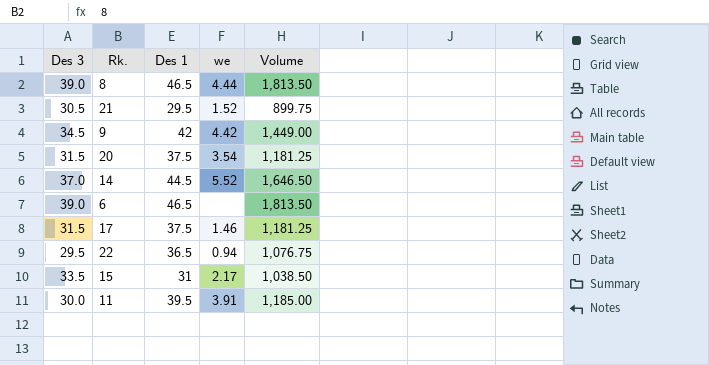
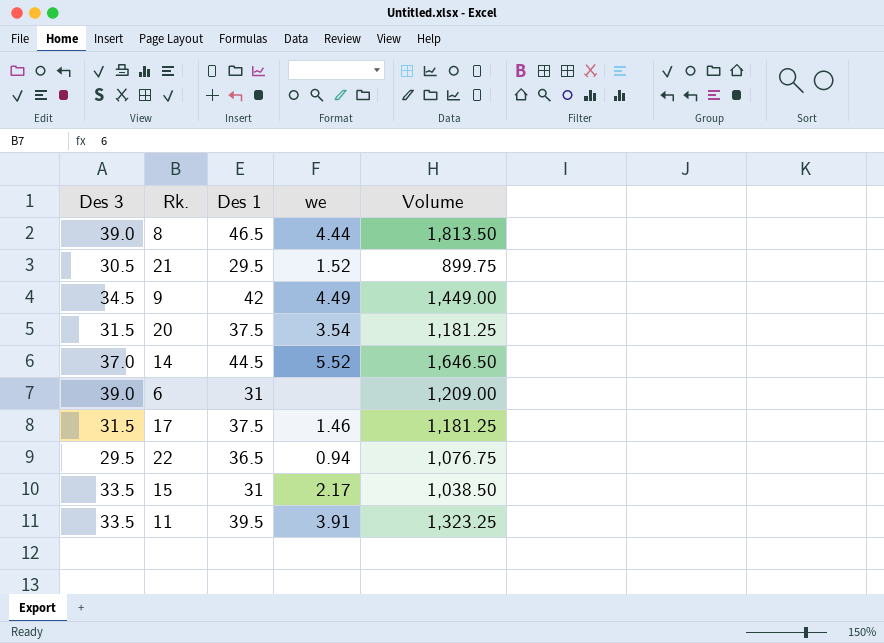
9 | we: 4.42 -> 4.49
6 | Des 1: 46.5 -> 31
6 | Volume: 1,813.50 -> 1,209.00
11 | Des 3: 30.0 -> 33.5
11 | Volume: 1,185.00 -> 1,323.25

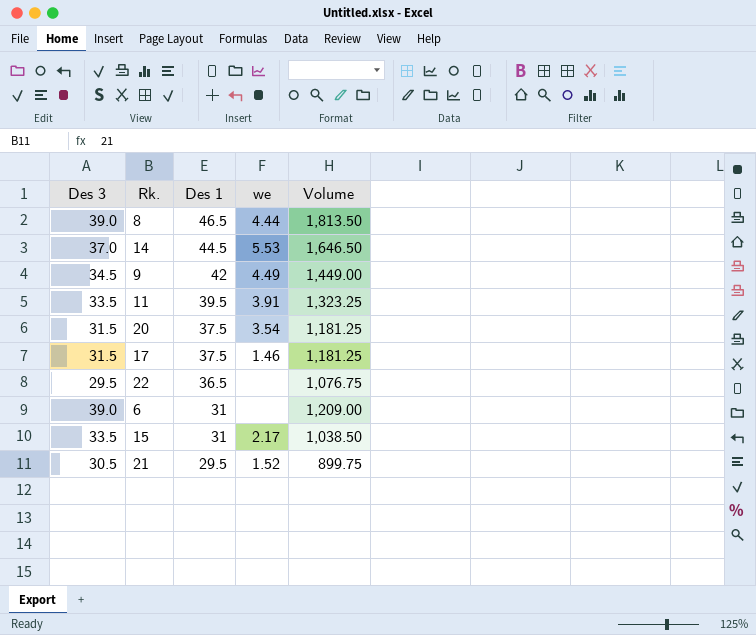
row order: none -> Des 1 descending
14 | we: 5.52 -> 5.53
22 | we: 0.94 -> none

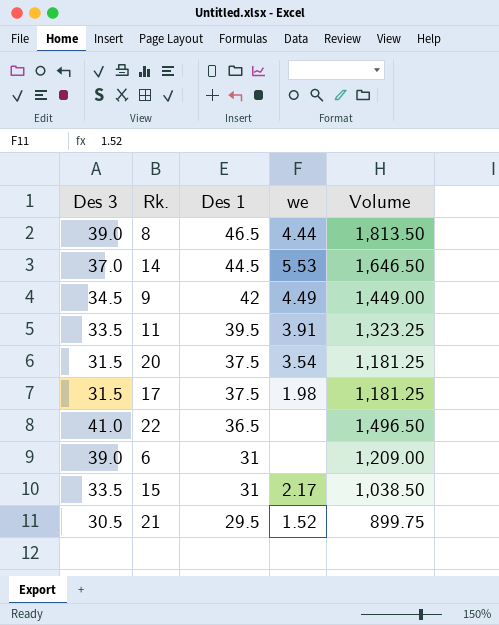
17 | we: 1.46 -> 1.98
22 | Des 3: 29.5 -> 41.0
22 | Volume: 1,076.75 -> 1,496.50

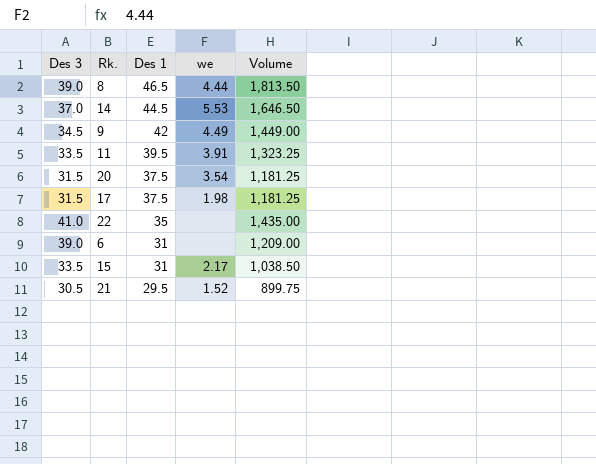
22 | Des 1: 36.5 -> 35
22 | Volume: 1,496.50 -> 1,435.00

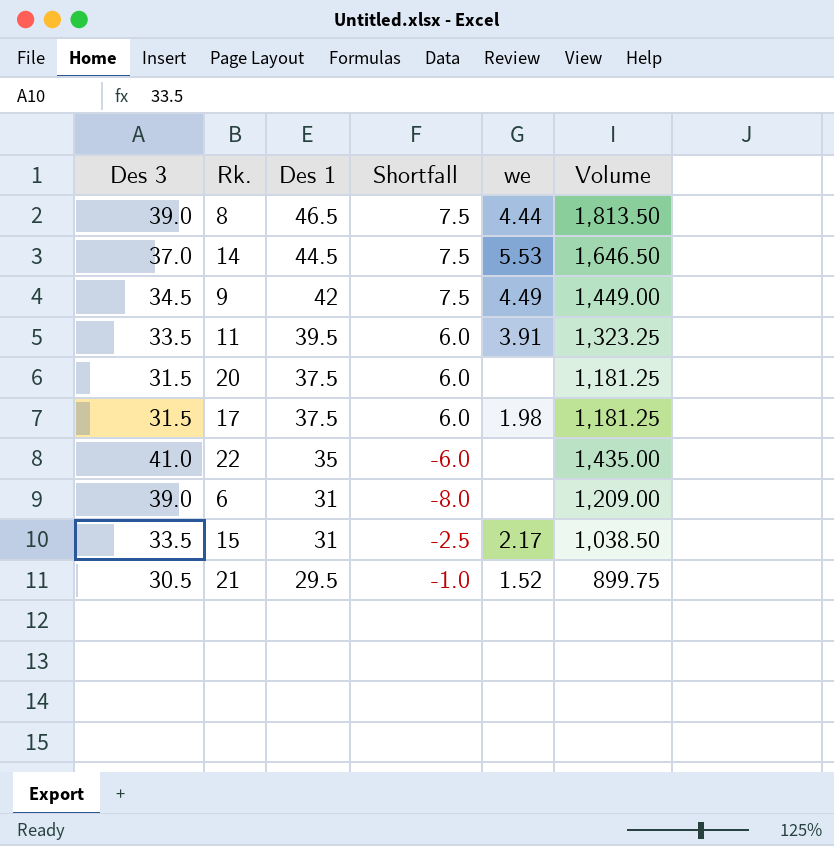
column Shortfall | formula: none -> [Des 1] - [Des 3]
20 | we: 3.54 -> none

